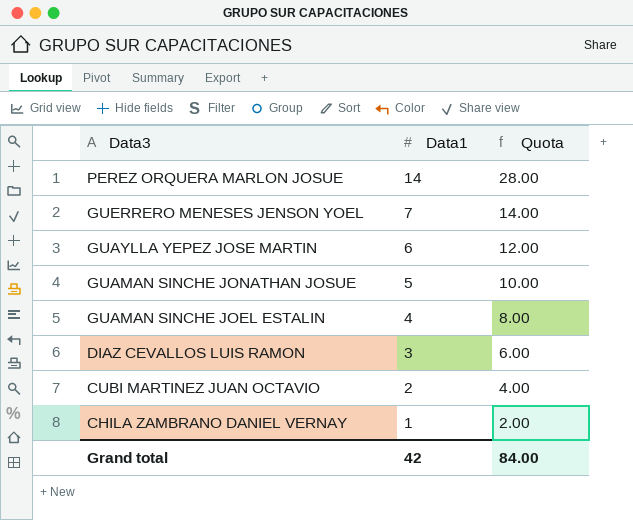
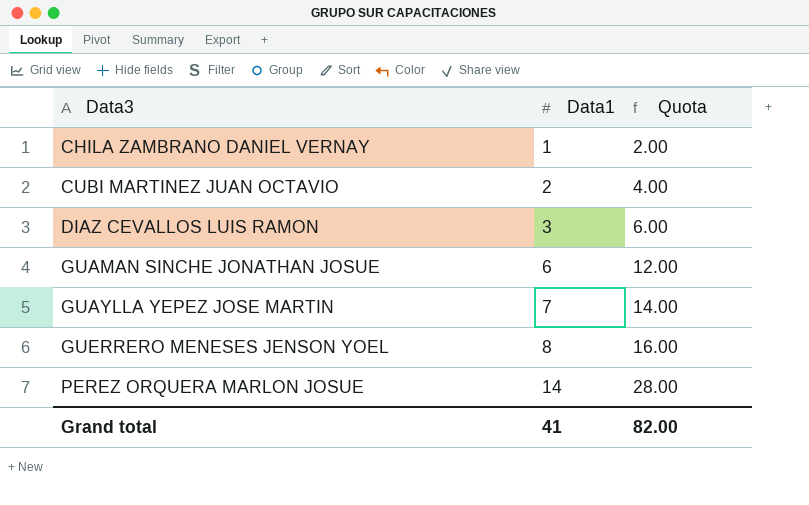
row order: Data3 descending -> Data3 ascending
row GUAMAN SINCHE JOEL ESTALIN: 4 | 8.00 -> none
GUAMAN SINCHE JONATHAN JOSUE | Data1: 5 -> 6
GUAMAN SINCHE JONATHAN JOSUE | Quota: 10.00 -> 12.00
GUAYLLA YEPEZ JOSE MARTIN | Data1: 6 -> 7
GUAYLLA YEPEZ JOSE MARTIN | Quota: 12.00 -> 14.00
GUERRERO MENESES JENSON YOEL | Data1: 7 -> 8
GUERRERO MENESES JENSON YOEL | Quota: 14.00 -> 16.00
Grand total | Data1: 42 -> 41
Grand total | Quota: 84.00 -> 82.00

